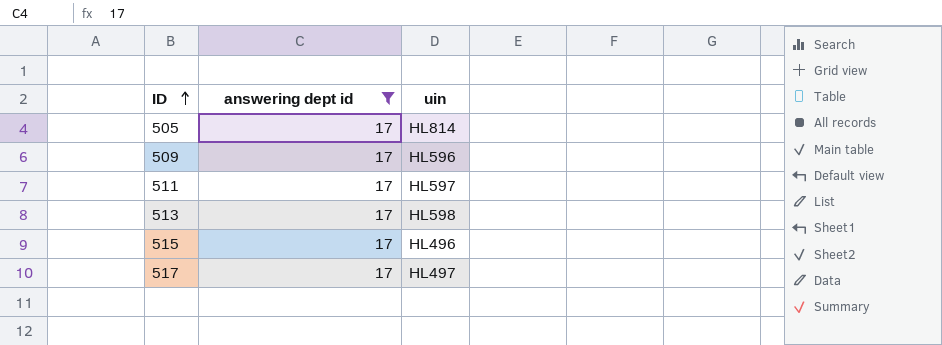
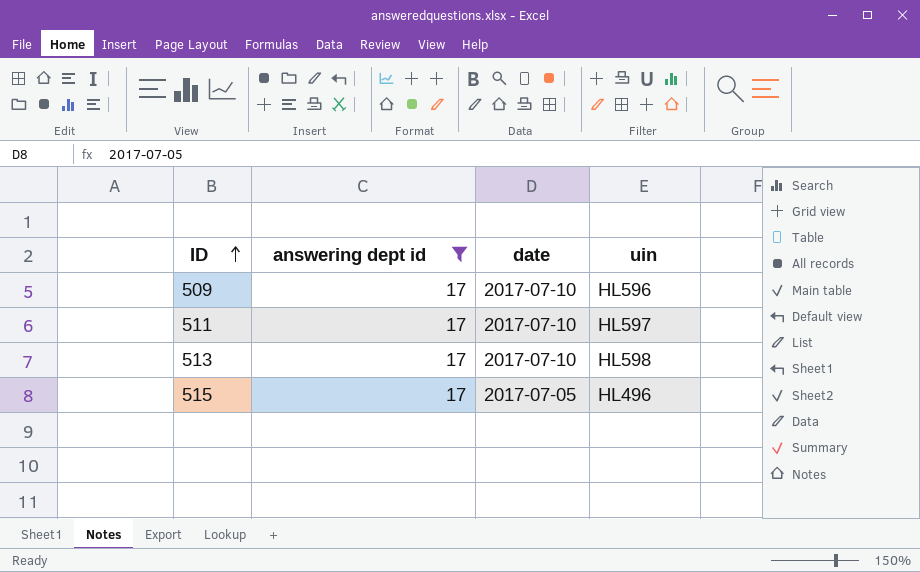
column date | position: none -> 3
row 505: 17 | HL814 -> none
row 517: 17 | HL497 -> none

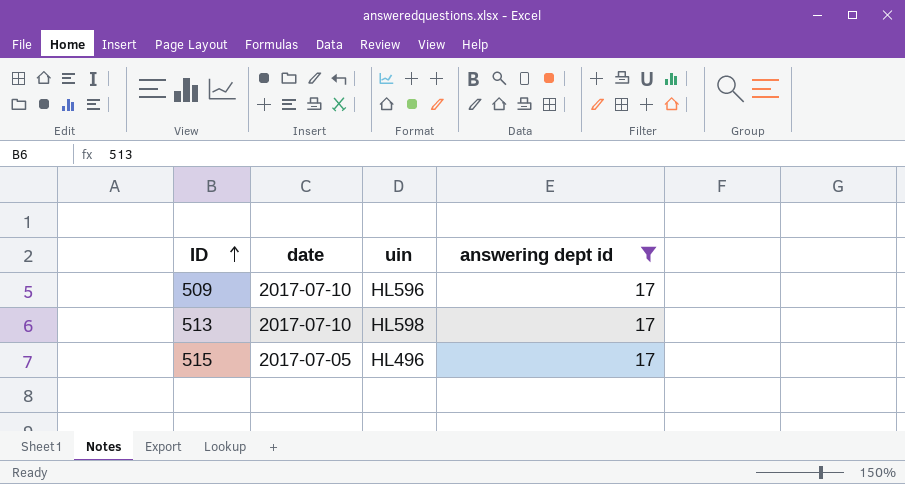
column answering dept id | position: 2 -> 4
row 511: 17 | 2017-07-10 | HL597 -> none

